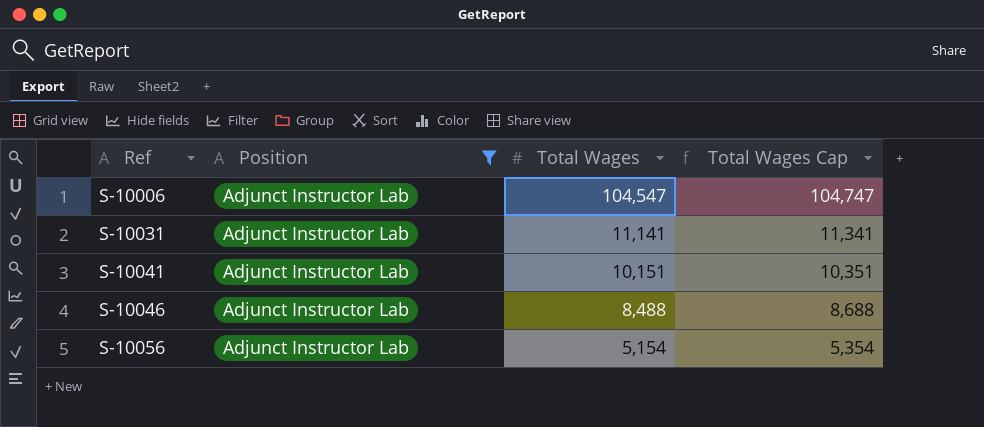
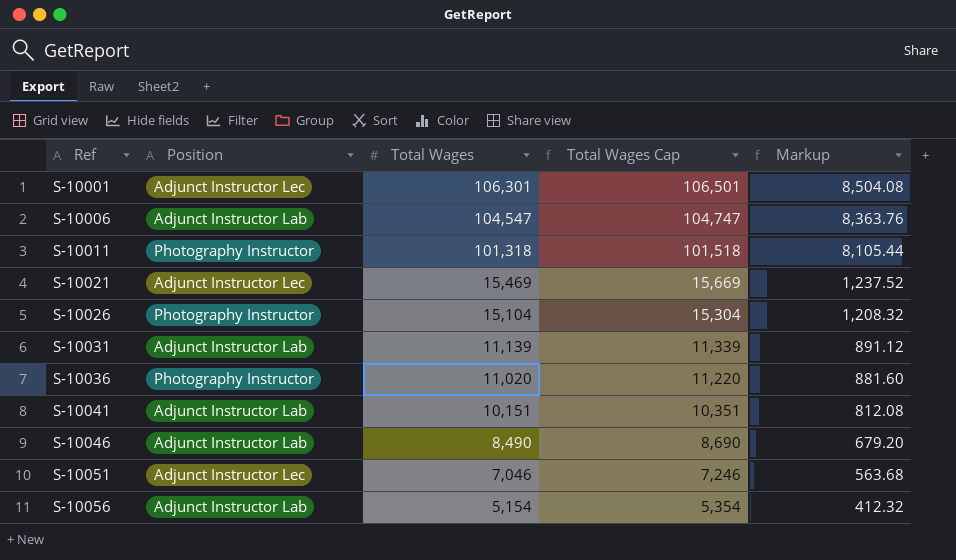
filter: Position = Adjunct Instructor Lab -> none
column Markup | formula: none -> [Total Wages] * 0.08
S-10031 | Total Wages: 11,141 -> 11,139
S-10031 | Total Wages Cap: 11,341 -> 11,339
S-10046 | Total Wages: 8,488 -> 8,490
S-10046 | Total Wages Cap: 8,688 -> 8,690

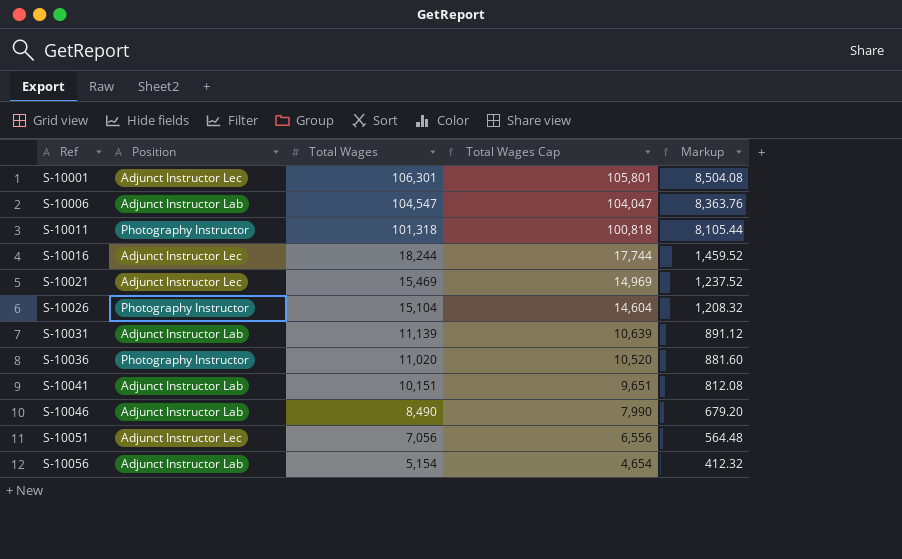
column Total Wages Cap | formula: [Total Wages] + 200 -> [Total Wages] - 500
row S-10016: none -> Adjunct Instructor Lec | 18,244 | 17,744 | 1,459.52
S-10051 | Total Wages: 7,046 -> 7,056
S-10051 | Markup: 563.68 -> 564.48

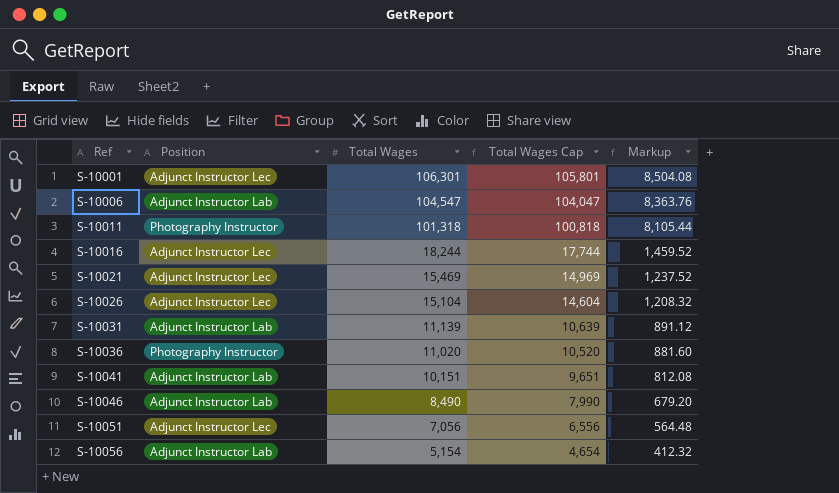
S-10026 | Position: Photography Instructor -> Adjunct Instructor Lec

